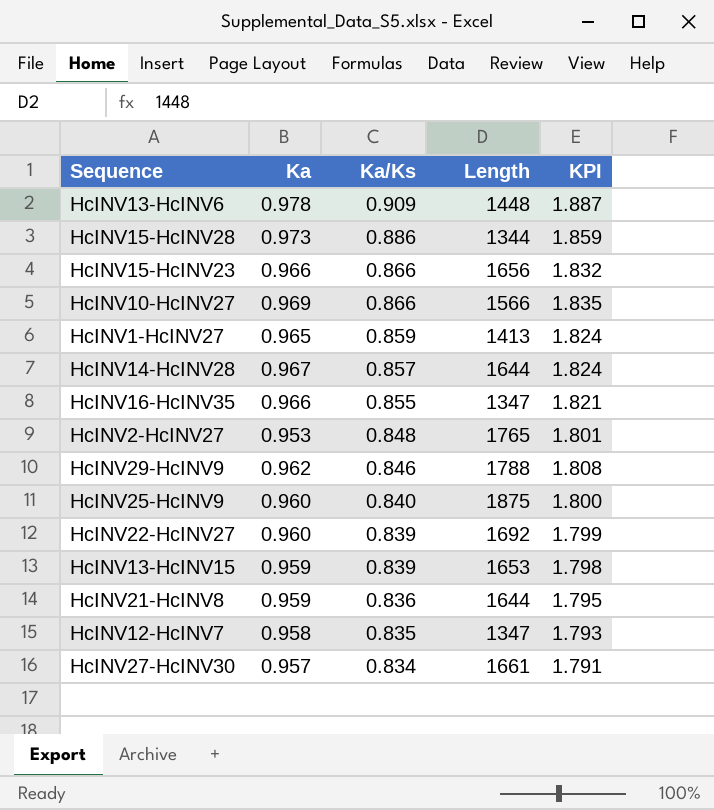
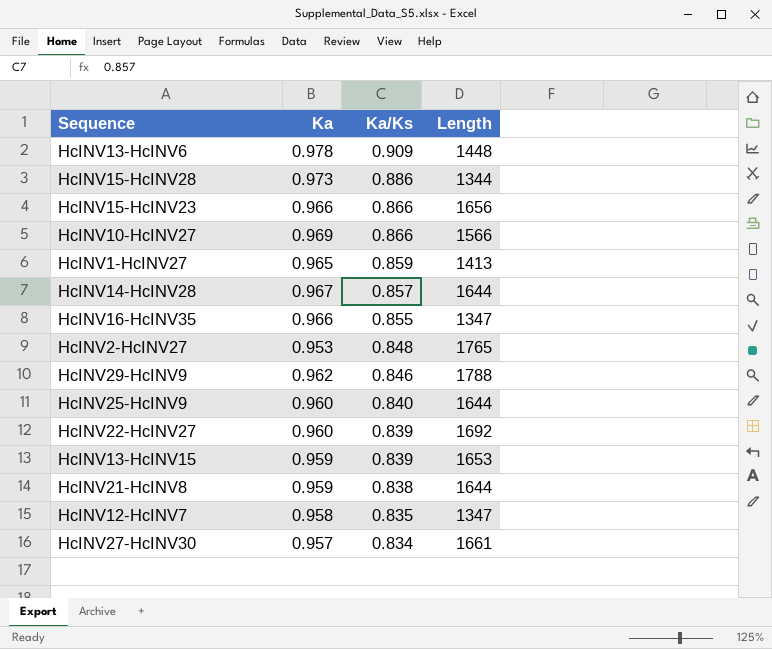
column KPI | formula: [Ka] + [Ka/Ks] -> none
HcINV25-HcINV9 | Length: 1875 -> 1644
HcINV21-HcINV8 | Ka/Ks: 0.836 -> 0.838

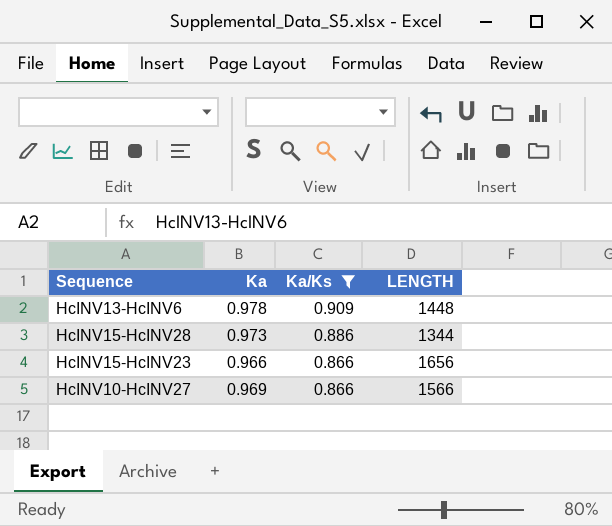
filter: none -> Ka/Ks >= 0.866
column name: Length -> LENGTH

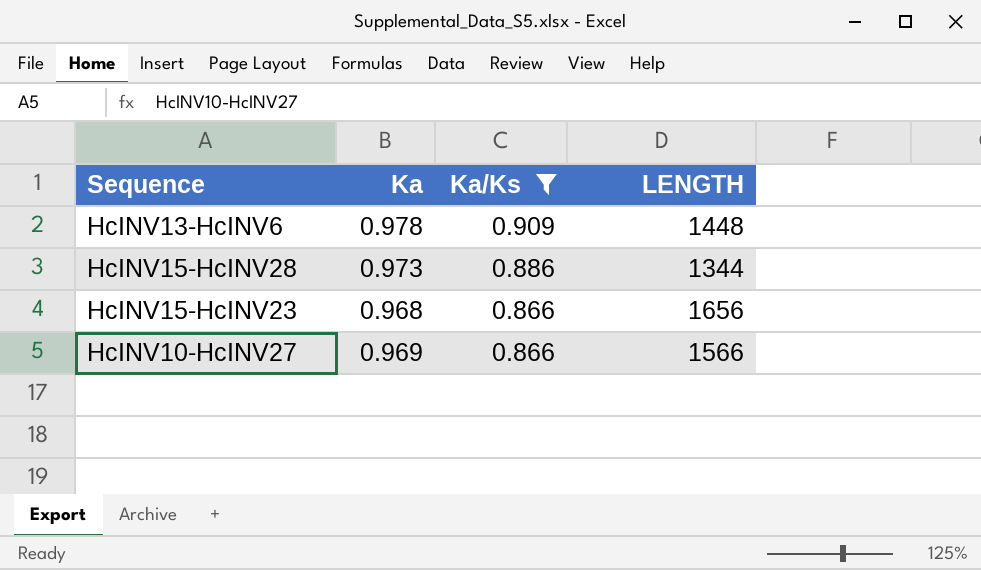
HcINV15-HcINV23 | Ka: 0.966 -> 0.968

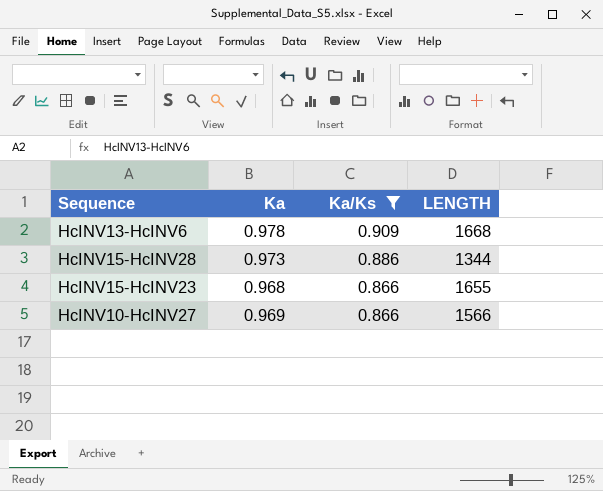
HcINV13-HcINV6 | LENGTH: 1448 -> 1668
HcINV15-HcINV23 | LENGTH: 1656 -> 1655

